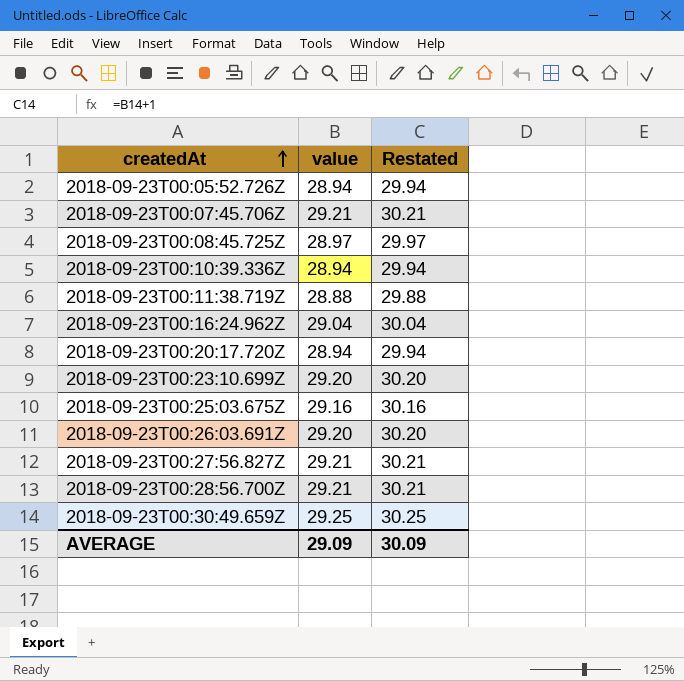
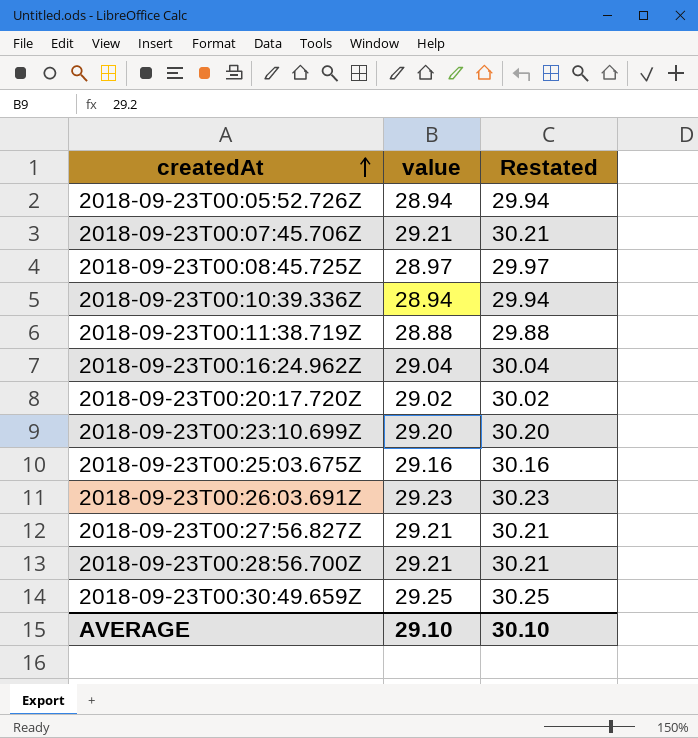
2018-09-23T00:20:17.720Z | value: 28.94 -> 29.02
2018-09-23T00:20:17.720Z | Restated: 29.94 -> 30.02
2018-09-23T00:26:03.691Z | value: 29.20 -> 29.23
2018-09-23T00:26:03.691Z | Restated: 30.20 -> 30.23
AVERAGE | value: 29.09 -> 29.10
AVERAGE | Restated: 30.09 -> 30.10

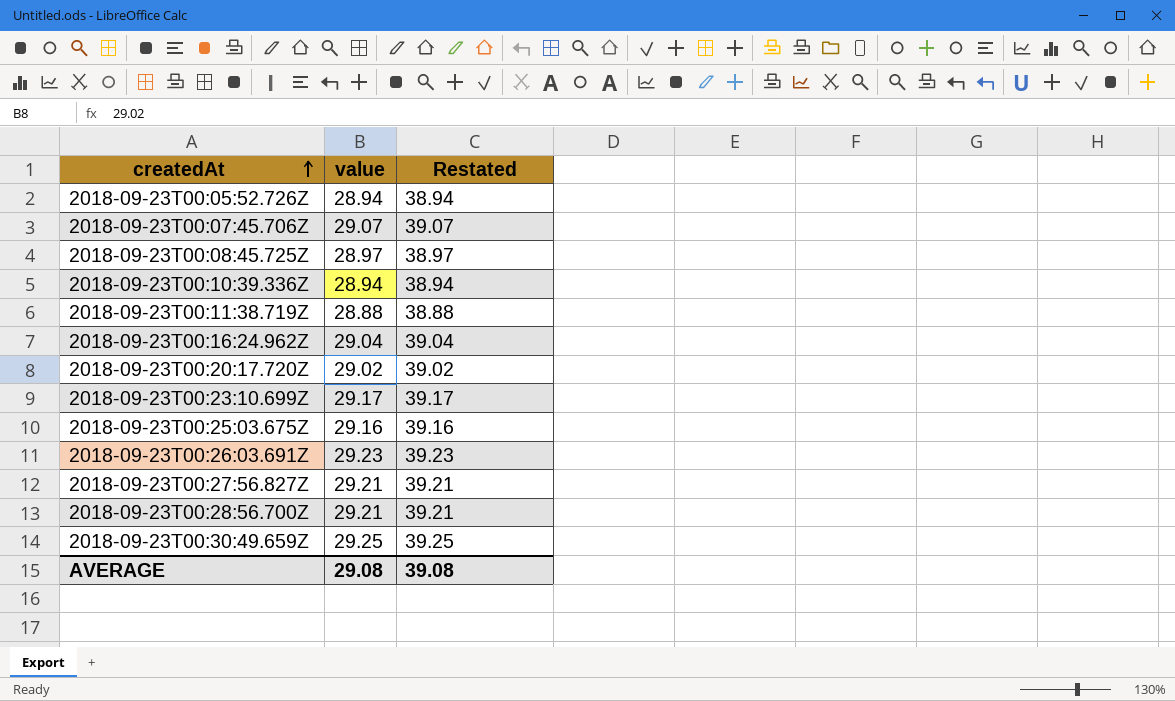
column Restated | formula: [value] + 1 -> [value] + 10
2018-09-23T00:07:45.706Z | value: 29.21 -> 29.07
2018-09-23T00:23:10.699Z | value: 29.20 -> 29.17
AVERAGE | value: 29.10 -> 29.08
AVERAGE | Restated: 30.10 -> 39.08

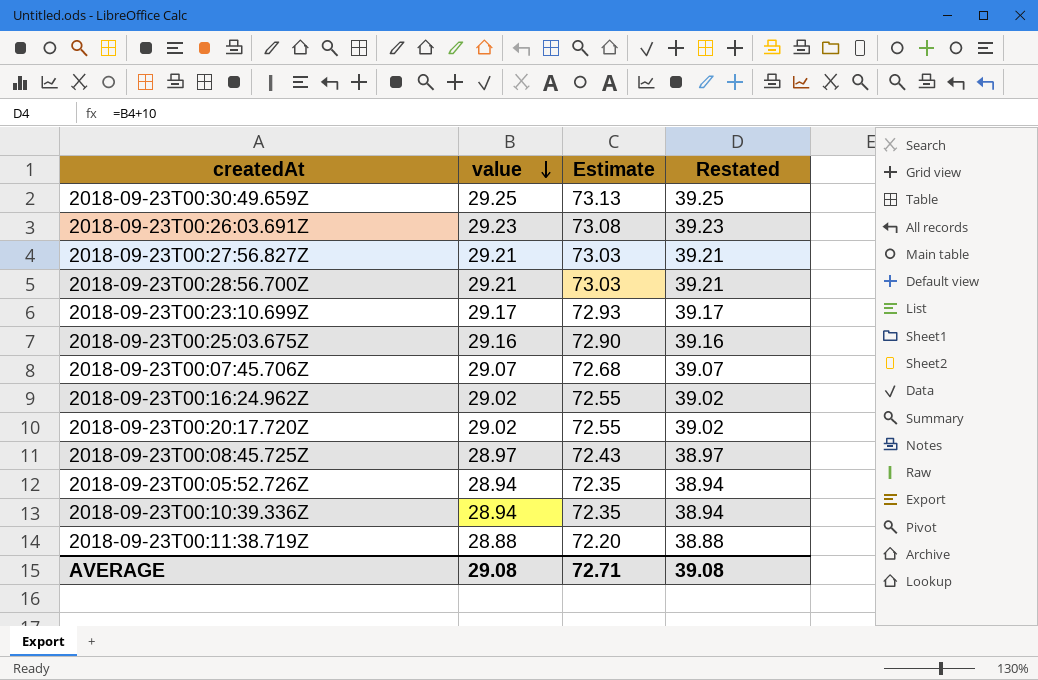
row order: createdAt ascending -> value descending
column Estimate | formula: none -> [value] * 2.5
2018-09-23T00:16:24.962Z | value: 29.04 -> 29.02
2018-09-23T00:16:24.962Z | Restated: 39.04 -> 39.02

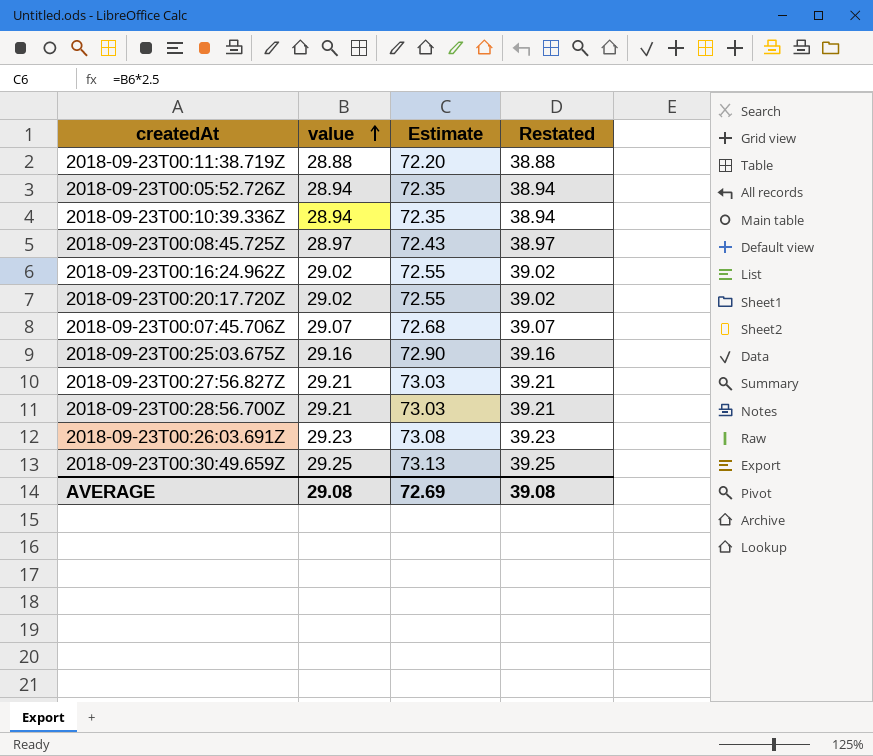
row order: value descending -> value ascending
row 2018-09-23T00:23:10.699Z: 29.17 | 72.93 | 39.17 -> none
AVERAGE | Estimate: 72.71 -> 72.69

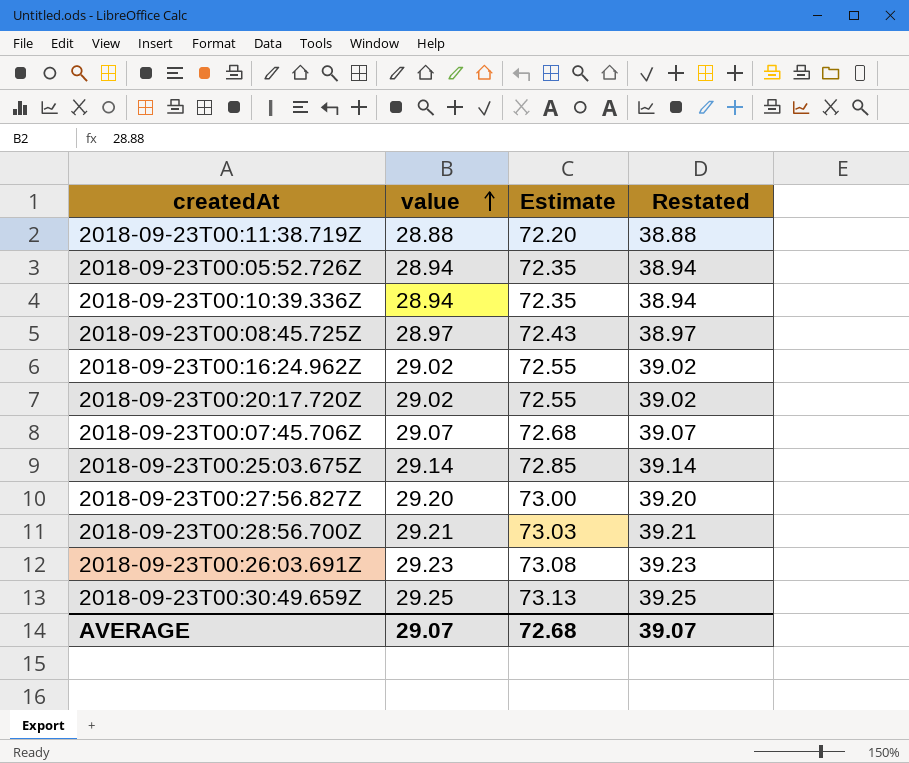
2018-09-23T00:25:03.675Z | value: 29.16 -> 29.14
2018-09-23T00:25:03.675Z | Estimate: 72.90 -> 72.85
2018-09-23T00:25:03.675Z | Restated: 39.16 -> 39.14
2018-09-23T00:27:56.827Z | value: 29.21 -> 29.20
2018-09-23T00:27:56.827Z | Estimate: 73.03 -> 73.00
2018-09-23T00:27:56.827Z | Restated: 39.21 -> 39.20
AVERAGE | value: 29.08 -> 29.07
AVERAGE | Estimate: 72.69 -> 72.68
AVERAGE | Restated: 39.08 -> 39.07

